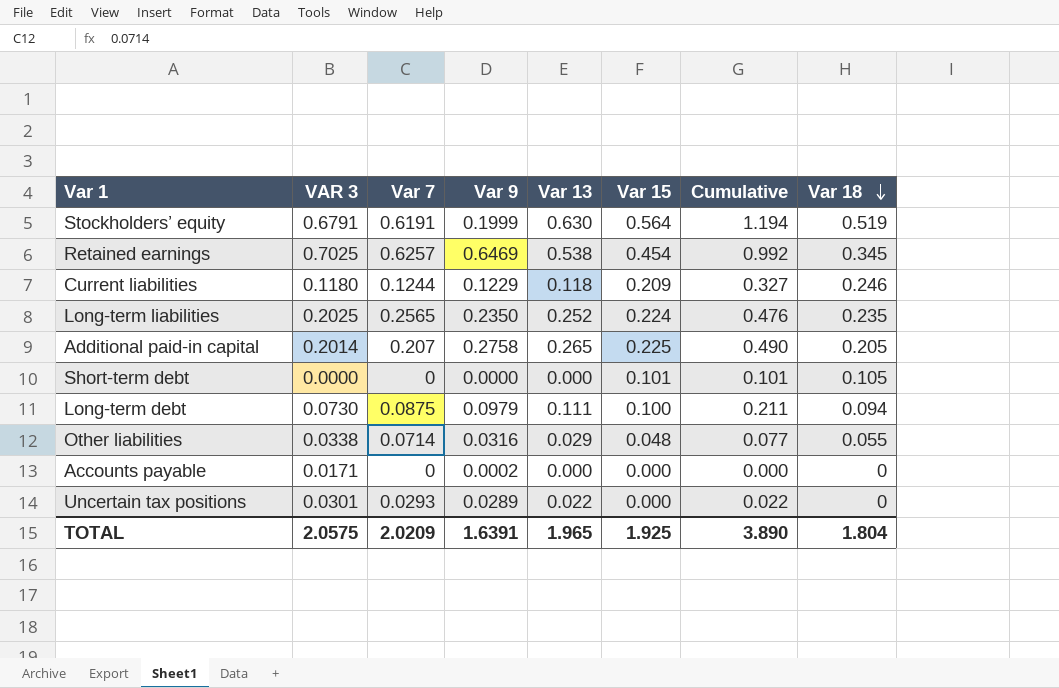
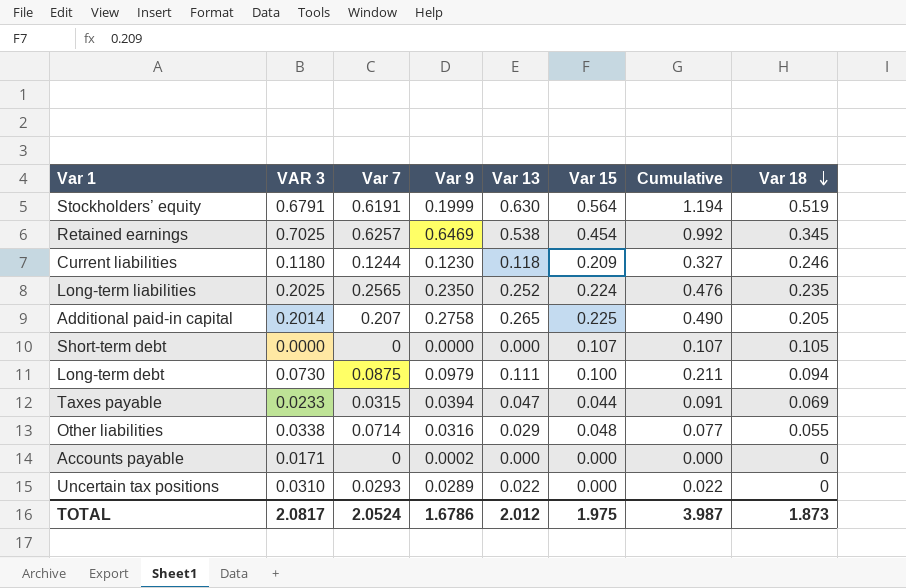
Current liabilities | Var 9: 0.1229 -> 0.1230
Short-term debt | Var 15: 0.101 -> 0.107
Short-term debt | Cumulative: 0.101 -> 0.107
row Taxes payable: none -> 0.0233 | 0.0315 | 0.0394 | 0.047 | 0.044 | 0.091 | 0.069
Uncertain tax positions | VAR 3: 0.0301 -> 0.0310
TOTAL | VAR 3: 2.0575 -> 2.0817
TOTAL | Var 7: 2.0209 -> 2.0524
TOTAL | Var 9: 1.6391 -> 1.6786
TOTAL | Var 13: 1.965 -> 2.012
TOTAL | Var 15: 1.925 -> 1.975
TOTAL | Cumulative: 3.890 -> 3.987
TOTAL | Var 18: 1.804 -> 1.873

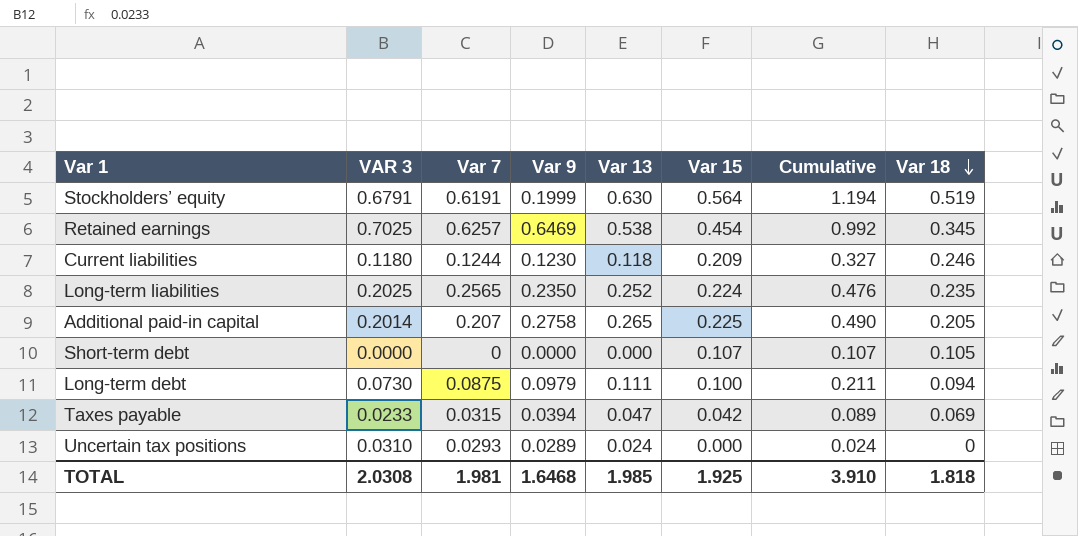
row Other liabilities: 0.0338 | 0.0714 | 0.0316 | 0.029 | 0.048 | 0.077 | 0.055 -> none
row Accounts payable: 0.0171 | 0 | 0.0002 | 0.000 | 0.000 | 0.000 | 0 -> none
Taxes payable | Var 15: 0.044 -> 0.042
Taxes payable | Cumulative: 0.091 -> 0.089
Uncertain tax positions | Var 13: 0.022 -> 0.024
Uncertain tax positions | Cumulative: 0.022 -> 0.024
TOTAL | VAR 3: 2.0817 -> 2.0308
TOTAL | Var 7: 2.0524 -> 1.981
TOTAL | Var 9: 1.6786 -> 1.6468
TOTAL | Var 13: 2.012 -> 1.985
TOTAL | Var 15: 1.975 -> 1.925
TOTAL | Cumulative: 3.987 -> 3.910
TOTAL | Var 18: 1.873 -> 1.818

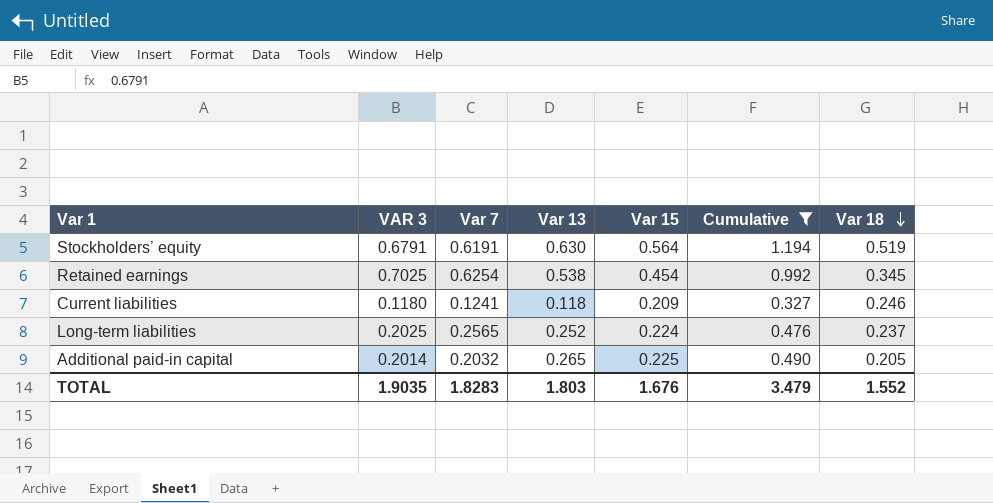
filter: none -> Cumulative >= 0.327
column Var 9 | position: 4 -> none
Retained earnings | Var 7: 0.6257 -> 0.6254
Current liabilities | Var 7: 0.1244 -> 0.1241
Long-term liabilities | Var 18: 0.235 -> 0.237
Additional paid-in capital | Var 7: 0.207 -> 0.2032
TOTAL | VAR 3: 2.0308 -> 1.9035
TOTAL | Var 7: 1.981 -> 1.8283
TOTAL | Var 13: 1.985 -> 1.803
TOTAL | Var 15: 1.925 -> 1.676
TOTAL | Cumulative: 3.910 -> 3.479
TOTAL | Var 18: 1.818 -> 1.552

